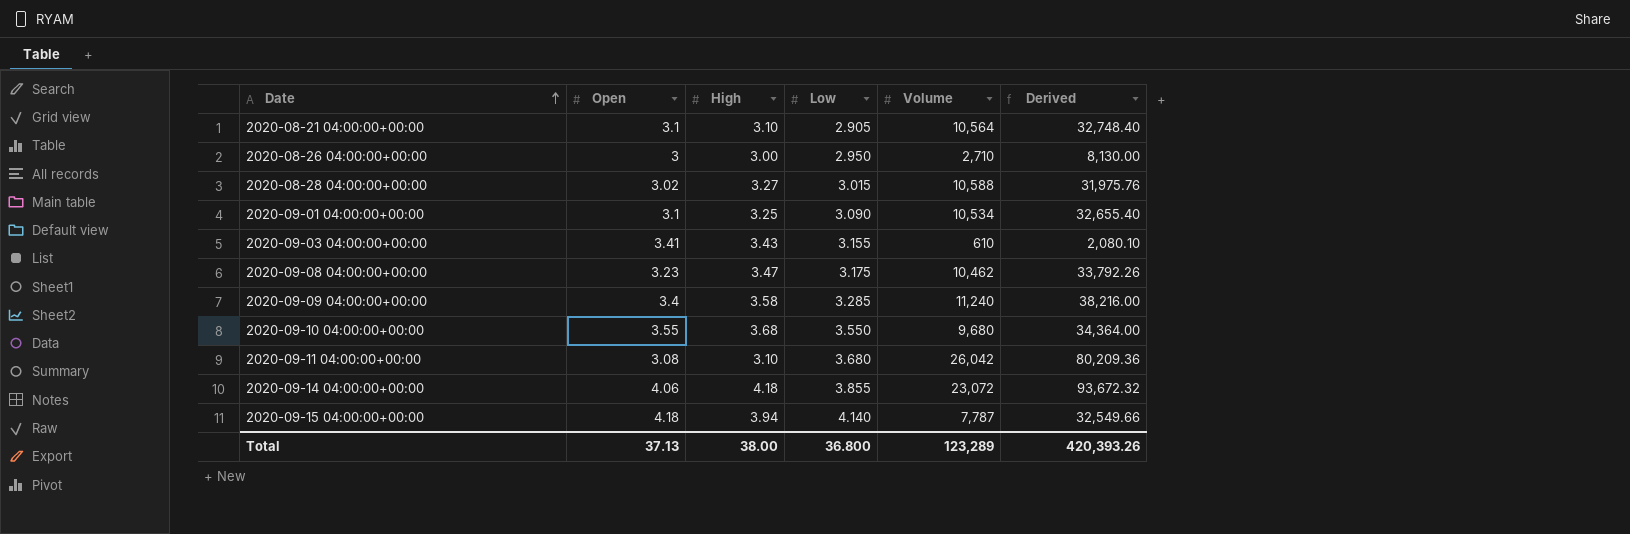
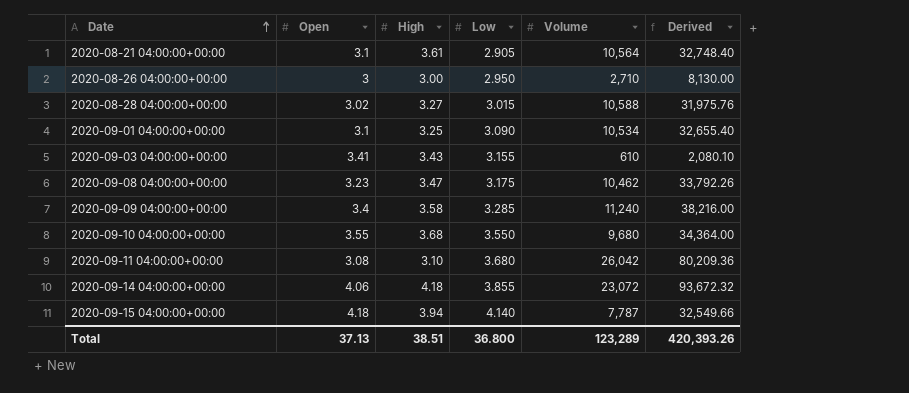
2020-08-21 04:00:00+00:00 | High: 3.10 -> 3.61
Total | High: 38.00 -> 38.51

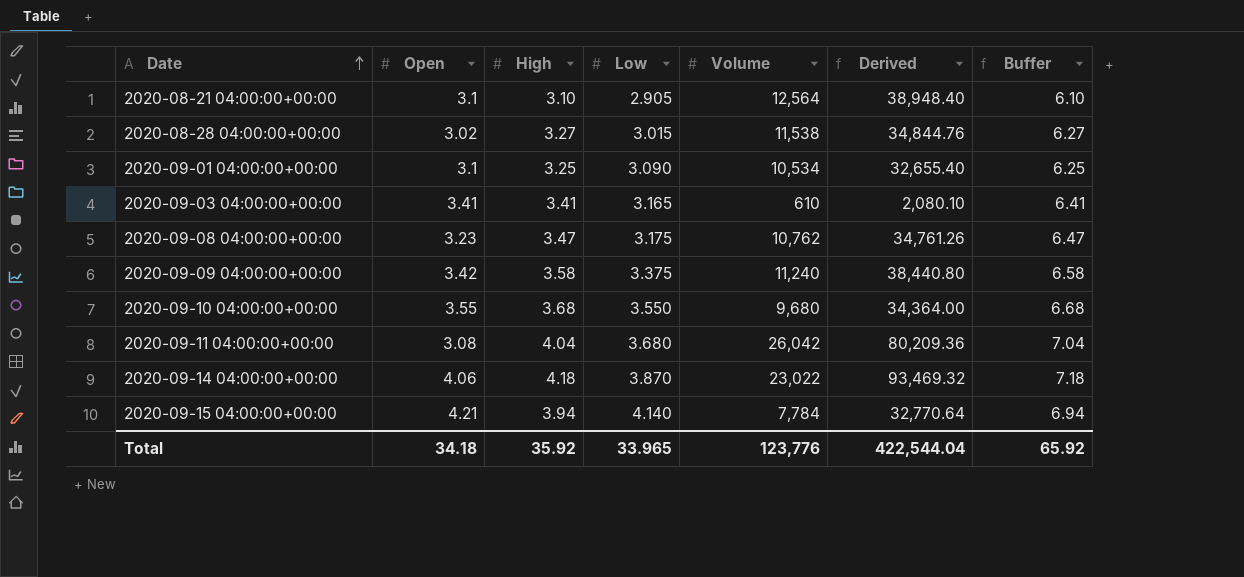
column Buffer | formula: none -> [High] + 3
row 2020-08-26 04:00:00+00:00: 3 | 3.00 | 2.950 | 2,710 | 8,130.00 -> none
2020-08-21 04:00:00+00:00 | High: 3.61 -> 3.10
2020-08-21 04:00:00+00:00 | Volume: 10,564 -> 12,564
2020-08-21 04:00:00+00:00 | Derived: 32,748.40 -> 38,948.40
2020-08-28 04:00:00+00:00 | Volume: 10,588 -> 11,538
2020-08-28 04:00:00+00:00 | Derived: 31,975.76 -> 34,844.76
2020-09-03 04:00:00+00:00 | High: 3.43 -> 3.41
2020-09-03 04:00:00+00:00 | Low: 3.155 -> 3.165
2020-09-08 04:00:00+00:00 | Volume: 10,462 -> 10,762
2020-09-08 04:00:00+00:00 | Derived: 33,792.26 -> 34,761.26
2020-09-09 04:00:00+00:00 | Open: 3.4 -> 3.42
2020-09-09 04:00:00+00:00 | Low: 3.285 -> 3.375
2020-09-09 04:00:00+00:00 | Derived: 38,216.00 -> 38,440.80
2020-09-11 04:00:00+00:00 | High: 3.10 -> 4.04
2020-09-14 04:00:00+00:00 | Low: 3.855 -> 3.870
2020-09-14 04:00:00+00:00 | Volume: 23,072 -> 23,022
2020-09-14 04:00:00+00:00 | Derived: 93,672.32 -> 93,469.32
2020-09-15 04:00:00+00:00 | Open: 4.18 -> 4.21
2020-09-15 04:00:00+00:00 | Volume: 7,787 -> 7,784
2020-09-15 04:00:00+00:00 | Derived: 32,549.66 -> 32,770.64
Total | Open: 37.13 -> 34.18
Total | High: 38.51 -> 35.92
Total | Low: 36.800 -> 33.965
Total | Volume: 123,289 -> 123,776
Total | Derived: 420,393.26 -> 422,544.04

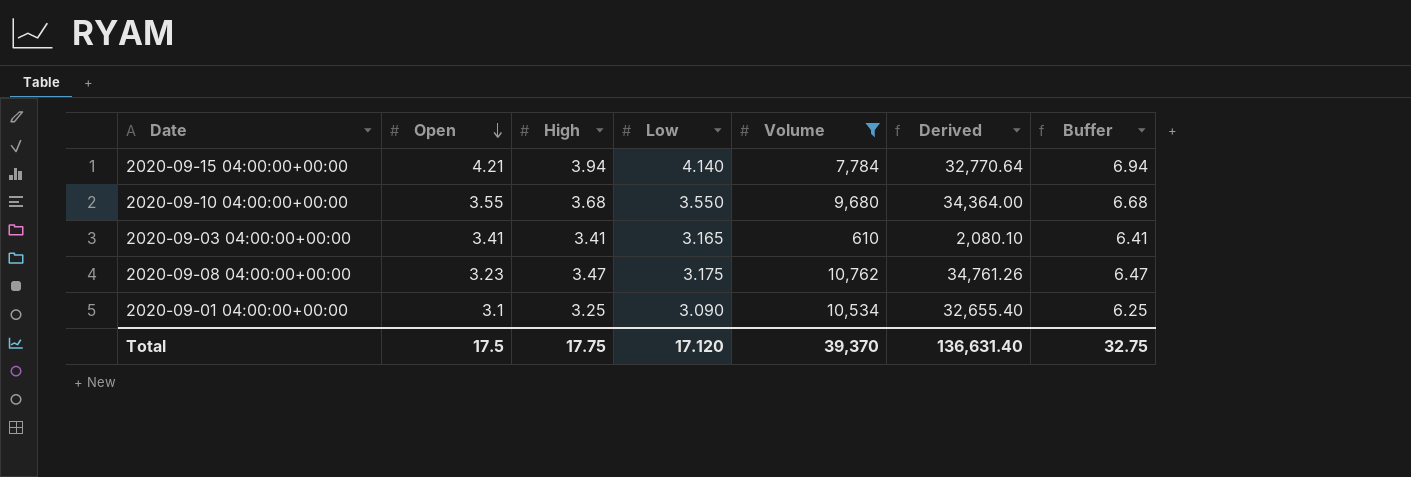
filter: none -> Volume <= 10,762
row order: Date ascending -> Open descending
Total | Open: 34.18 -> 17.5
Total | High: 35.92 -> 17.75
Total | Low: 33.965 -> 17.120
Total | Volume: 123,776 -> 39,370
Total | Derived: 422,544.04 -> 136,631.40
Total | Buffer: 65.92 -> 32.75

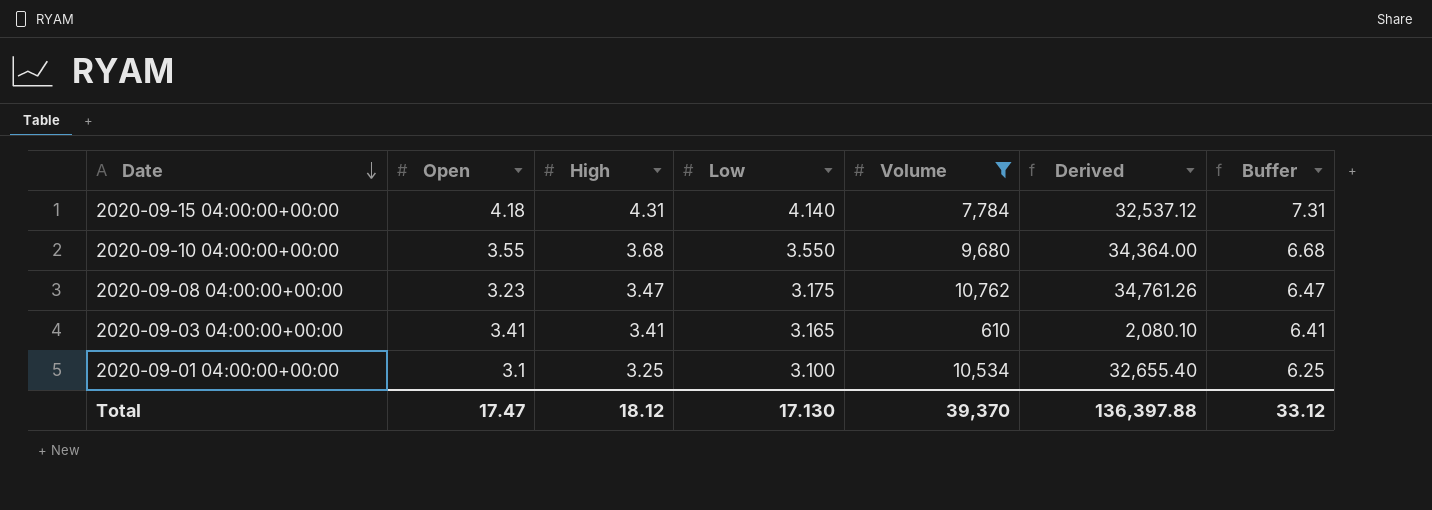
row order: Open descending -> Date descending
2020-09-15 04:00:00+00:00 | Open: 4.21 -> 4.18
2020-09-15 04:00:00+00:00 | High: 3.94 -> 4.31
2020-09-15 04:00:00+00:00 | Derived: 32,770.64 -> 32,537.12
2020-09-15 04:00:00+00:00 | Buffer: 6.94 -> 7.31
2020-09-01 04:00:00+00:00 | Low: 3.090 -> 3.100
Total | Open: 17.5 -> 17.47
Total | High: 17.75 -> 18.12
Total | Low: 17.120 -> 17.130
Total | Derived: 136,631.40 -> 136,397.88
Total | Buffer: 32.75 -> 33.12

